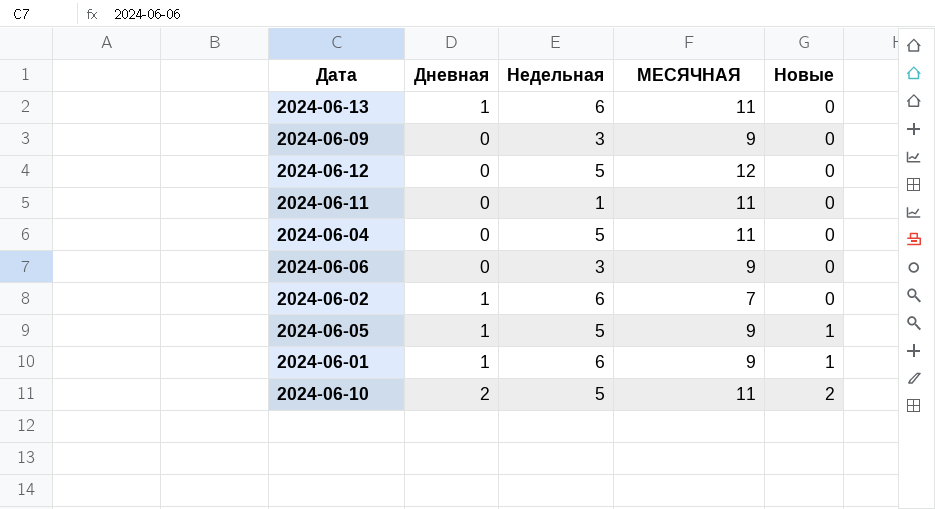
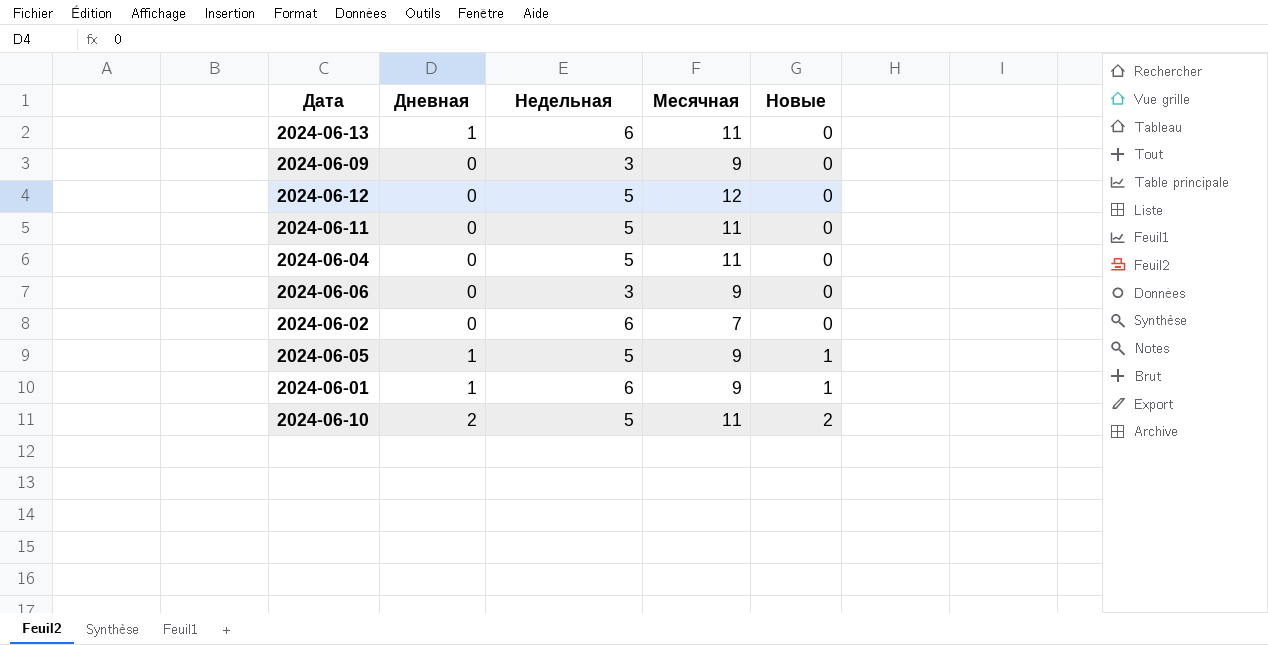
column name: МЕСЯЧНАЯ -> Месячная
2024-06-11 | Недельная: 1 -> 5
2024-06-02 | Дневная: 1 -> 0

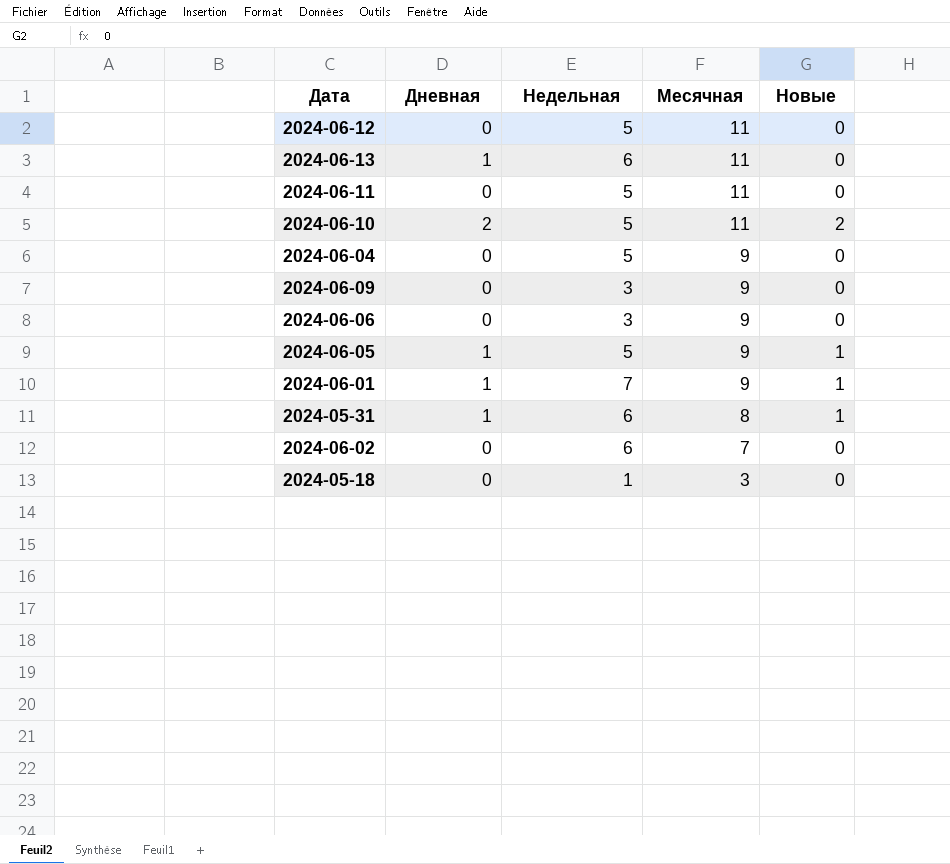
row order: Новые ascending -> Месячная descending
2024-06-12 | Месячная: 12 -> 11
2024-06-04 | Месячная: 11 -> 9
2024-06-01 | Недельная: 6 -> 7
row 2024-05-31: none -> 1 | 6 | 8 | 1
row 2024-05-18: none -> 0 | 1 | 3 | 0

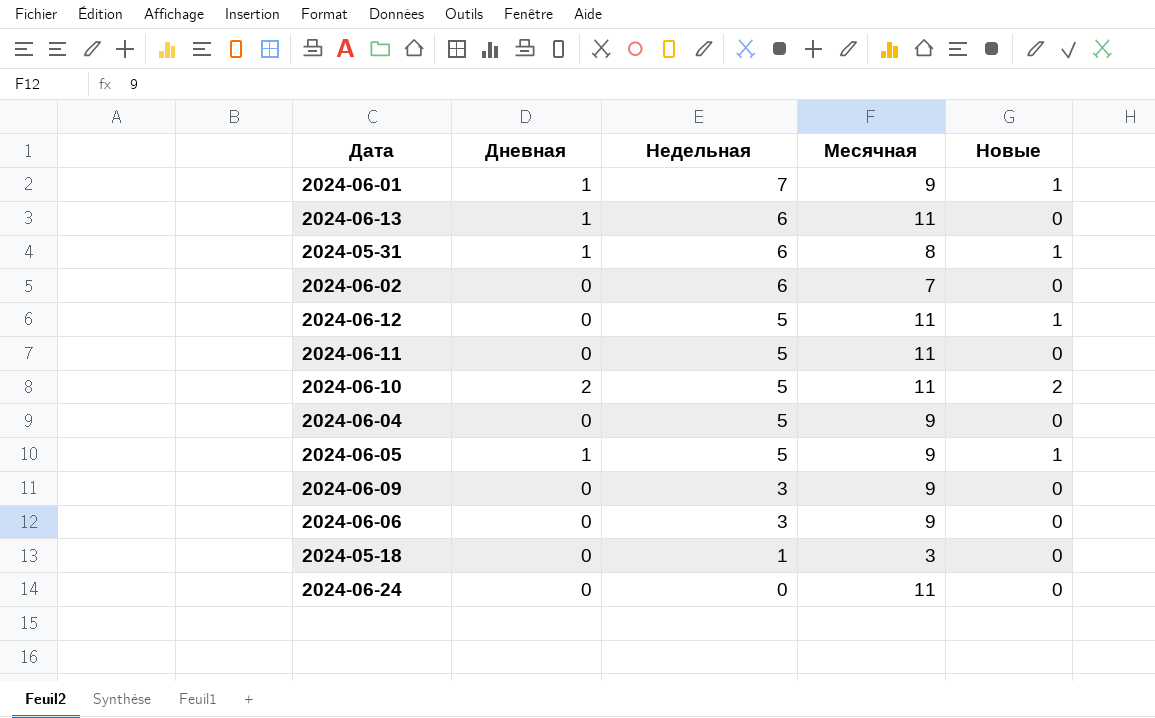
row order: Месячная descending -> Недельная descending
2024-06-12 | Новые: 0 -> 1
row 2024-06-24: none -> 0 | 0 | 11 | 0

